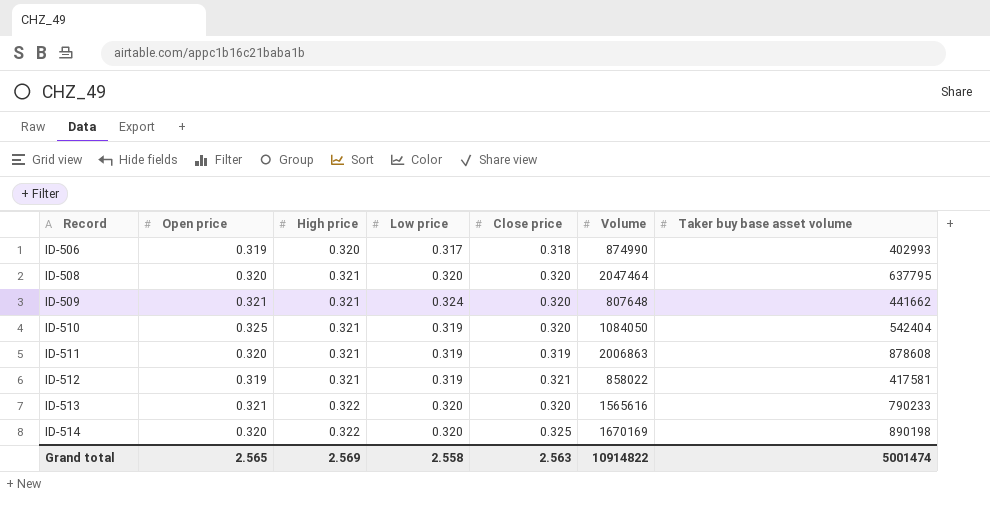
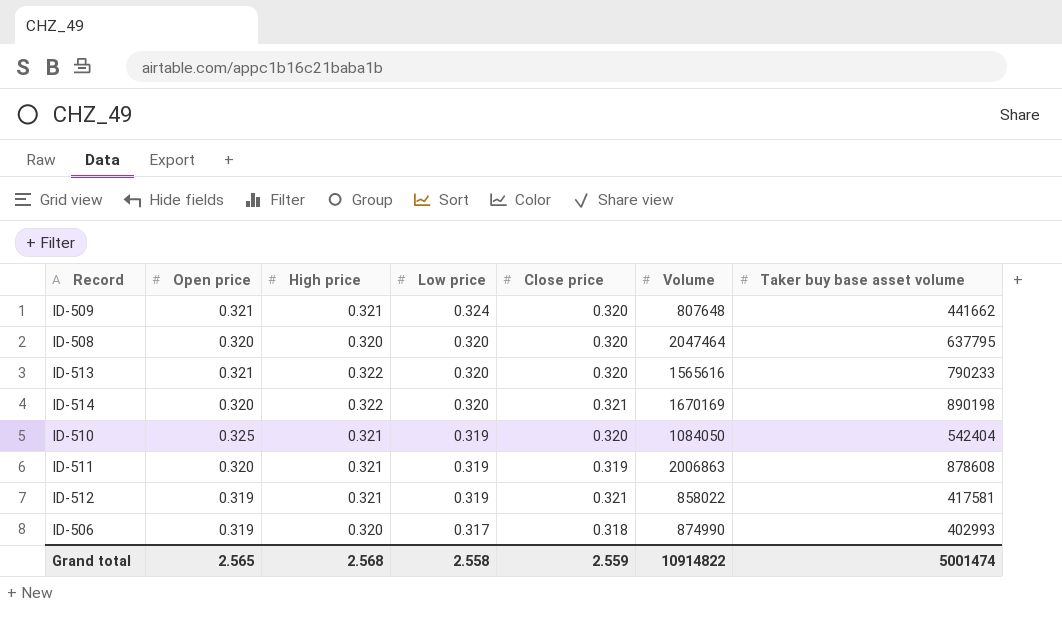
row order: Record ascending -> Low price descending
ID-508 | High price: 0.321 -> 0.320
ID-514 | Close price: 0.325 -> 0.321
Grand total | High price: 2.569 -> 2.568
Grand total | Close price: 2.563 -> 2.559

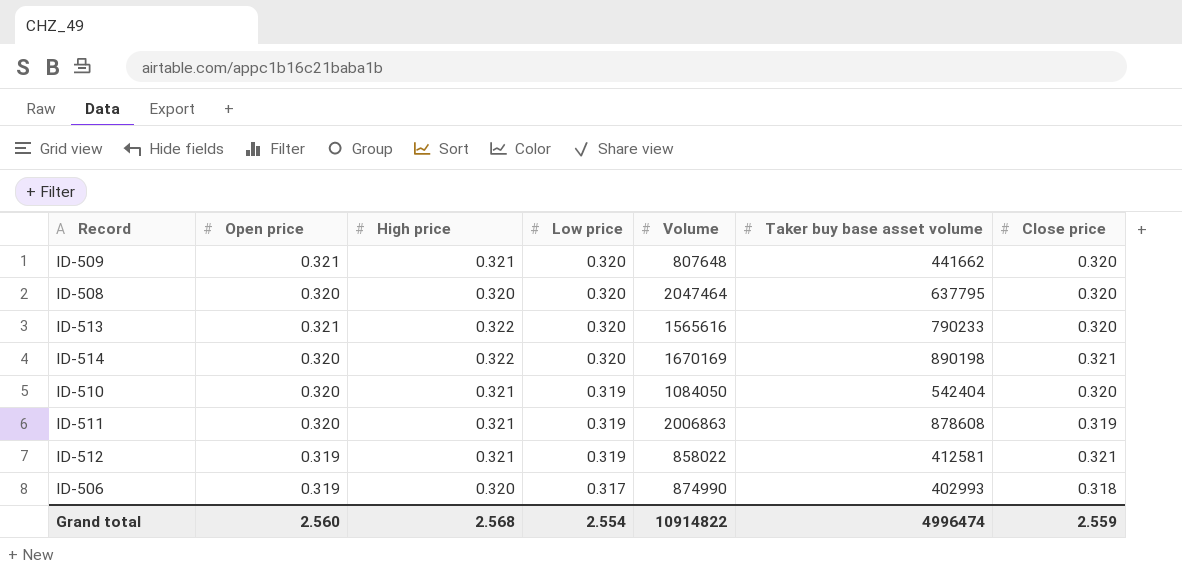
column Close price | position: 5 -> 7
ID-509 | Low price: 0.324 -> 0.320
ID-510 | Open price: 0.325 -> 0.320
ID-512 | Taker buy base asset volume: 417581 -> 412581
Grand total | Open price: 2.565 -> 2.560
Grand total | Low price: 2.558 -> 2.554
Grand total | Taker buy base asset volume: 5001474 -> 4996474

